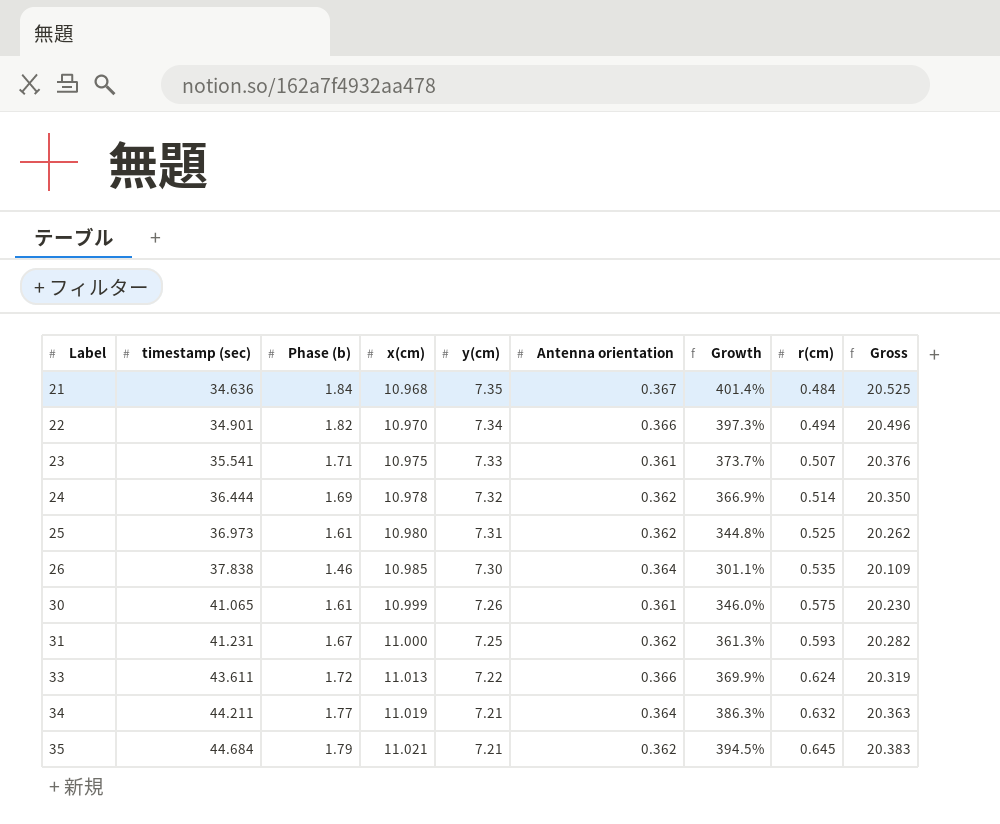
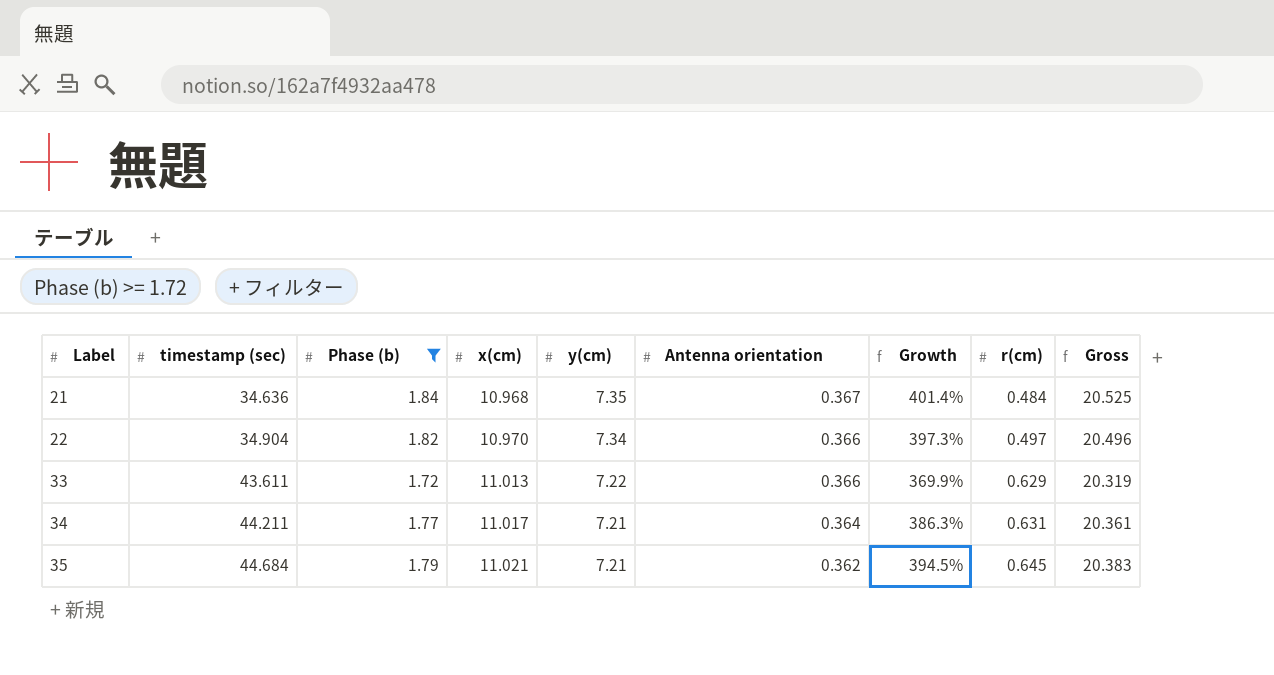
filter: none -> Phase (b) >= 1.72
22 | timestamp (sec): 34.901 -> 34.904
22 | r(cm): 0.494 -> 0.497
33 | r(cm): 0.624 -> 0.629
34 | x(cm): 11.019 -> 11.017
34 | r(cm): 0.632 -> 0.631
34 | Gross: 20.363 -> 20.361

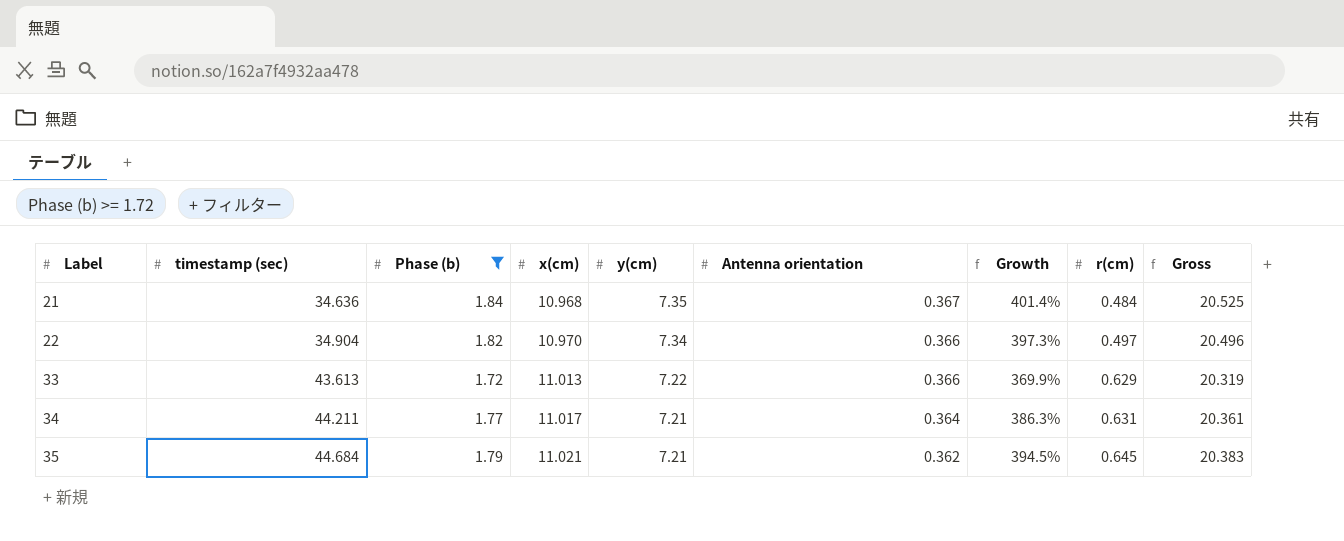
33 | timestamp (sec): 43.611 -> 43.613

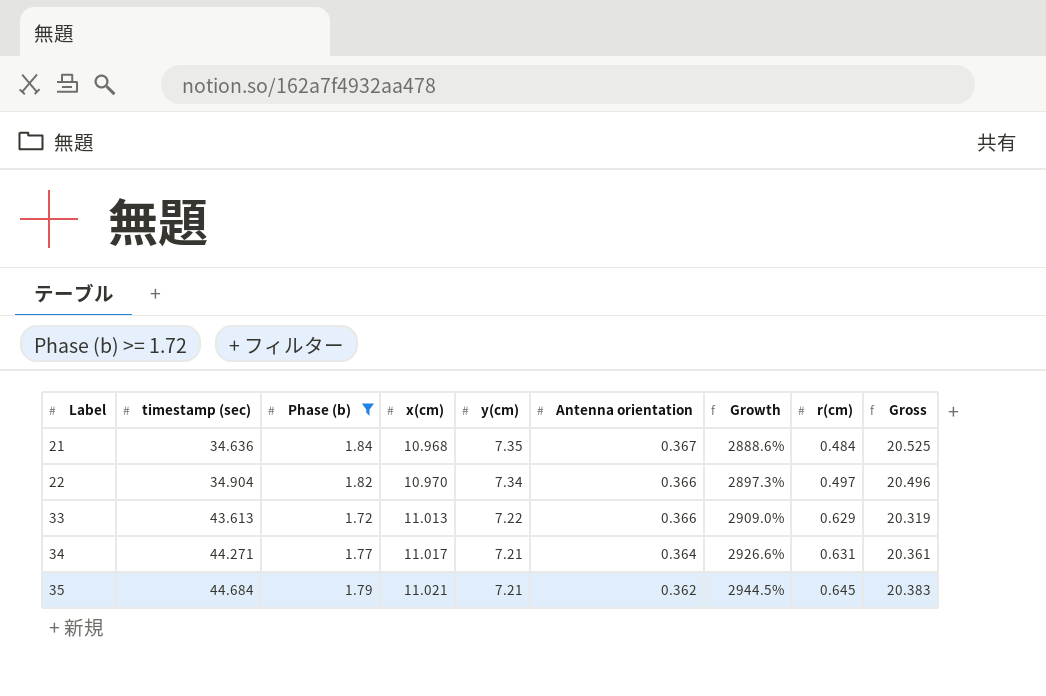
column Growth | formula: ([Phase (b)] - [Antenna orientation]) / [Antenna orientation] -> ([x(cm)] - [Antenna orientation]) / [Antenna orientation]
34 | timestamp (sec): 44.211 -> 44.271

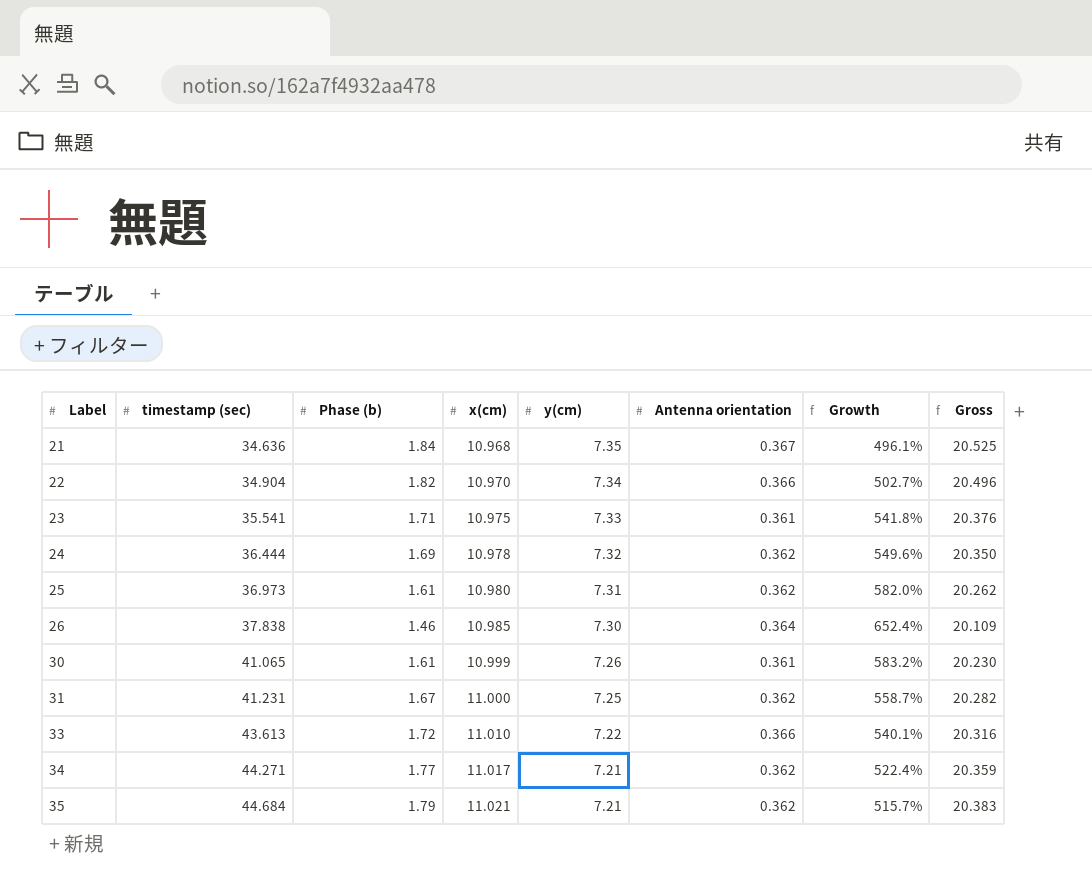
filter: Phase (b) >= 1.72 -> none
column r(cm) | position: 8 -> none
column Growth | formula: ([x(cm)] - [Antenna orientation]) / [Antenna orientation] -> ([x(cm)] - [Phase (b)]) / [Phase (b)]
33 | x(cm): 11.013 -> 11.010
33 | Gross: 20.319 -> 20.316
34 | Antenna orientation: 0.364 -> 0.362
34 | Gross: 20.361 -> 20.359

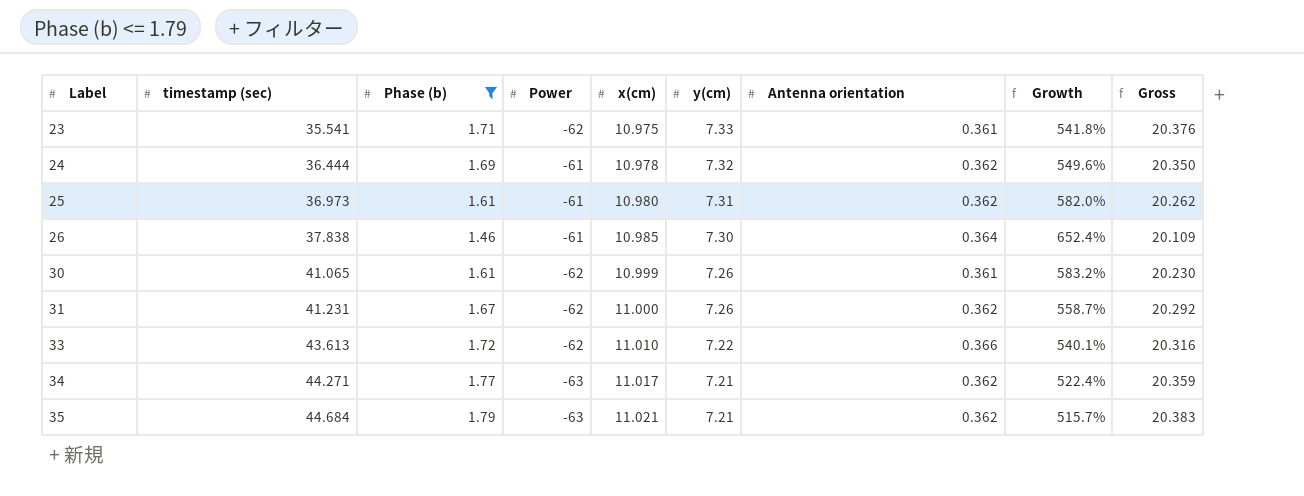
filter: none -> Phase (b) <= 1.79
column Power | position: none -> 4
31 | y(cm): 7.25 -> 7.26
31 | Gross: 20.282 -> 20.292

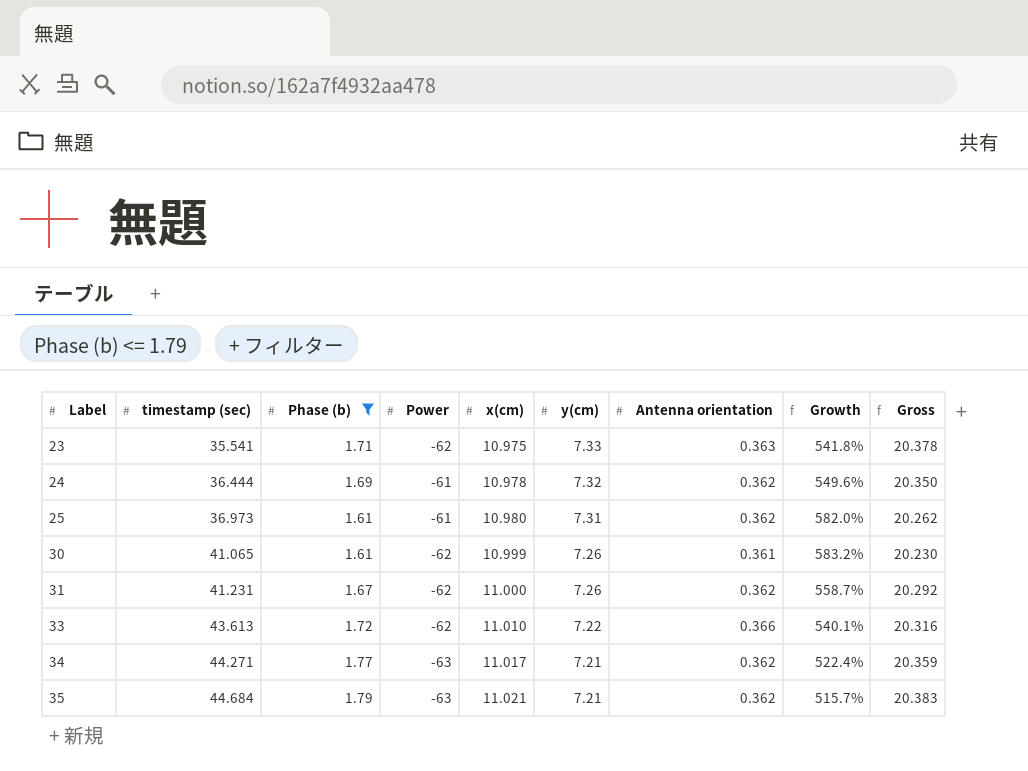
row 26: 37.838 | 1.46 | -61 | 10.985 | 7.30 | 0.364 | 652.4% | 20.109 -> none
23 | Antenna orientation: 0.361 -> 0.363
23 | Gross: 20.376 -> 20.378

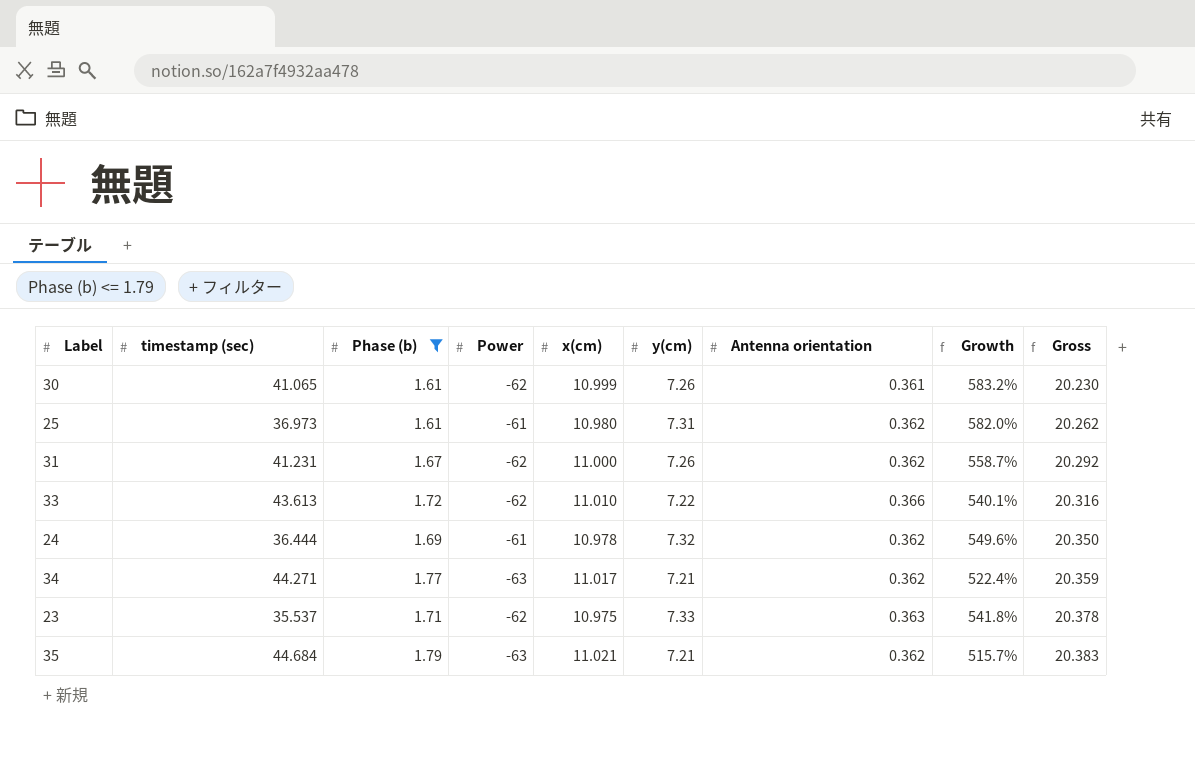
row order: Label ascending -> Gross ascending
23 | timestamp (sec): 35.541 -> 35.537

